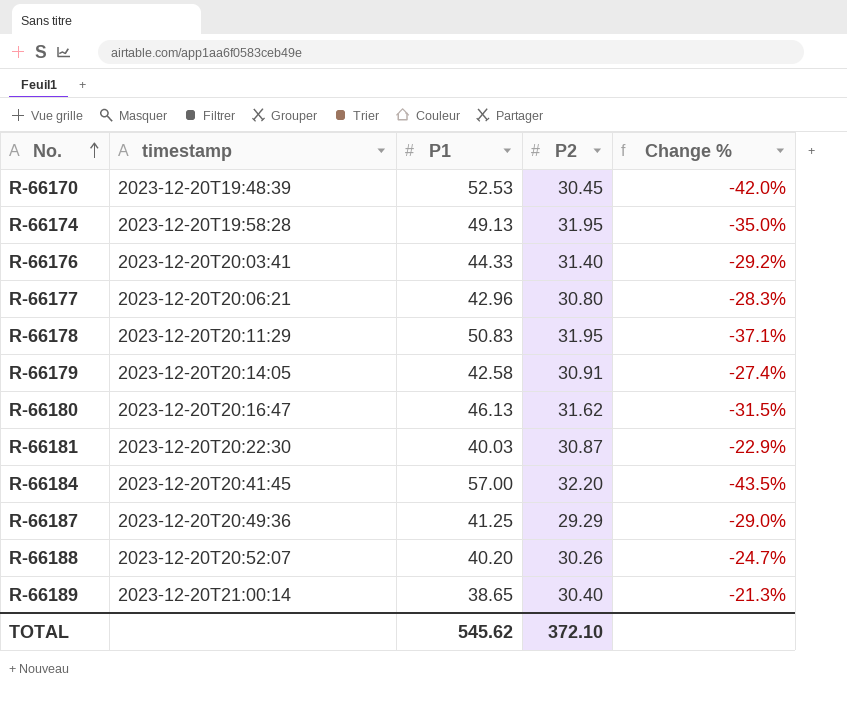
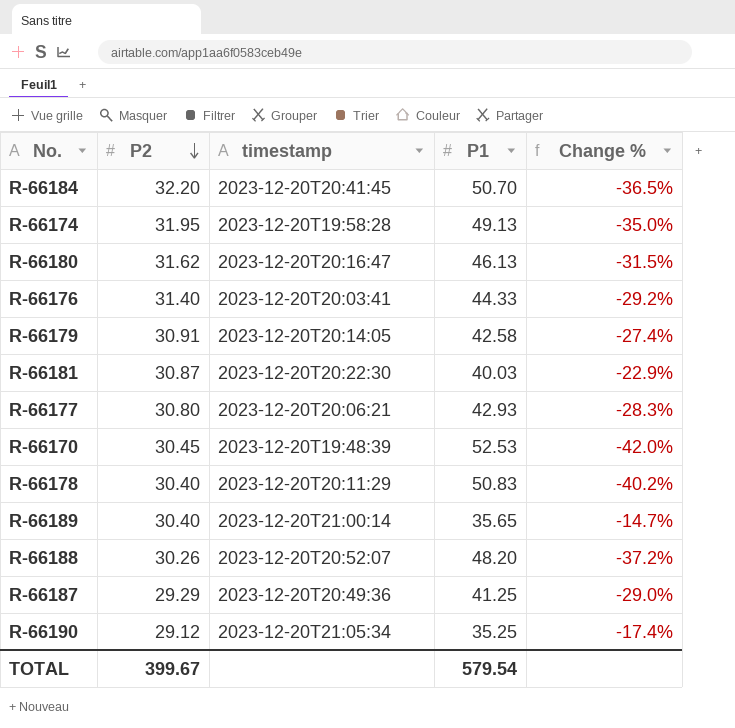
row order: No. ascending -> P2 descending
column P2 | position: 4 -> 2
R-66184 | P1: 57.00 -> 50.70
R-66184 | Change %: -43.5% -> -36.5%
R-66177 | P1: 42.96 -> 42.93
R-66178 | P2: 31.95 -> 30.40
R-66178 | Change %: -37.1% -> -40.2%
R-66189 | P1: 38.65 -> 35.65
R-66189 | Change %: -21.3% -> -14.7%
R-66188 | P1: 40.20 -> 48.20
R-66188 | Change %: -24.7% -> -37.2%
row R-66190: none -> 29.12 | 2023-12-20T21:05:34 | 35.25 | -17.4%
TOTAL | P2: 372.10 -> 399.67
TOTAL | P1: 545.62 -> 579.54

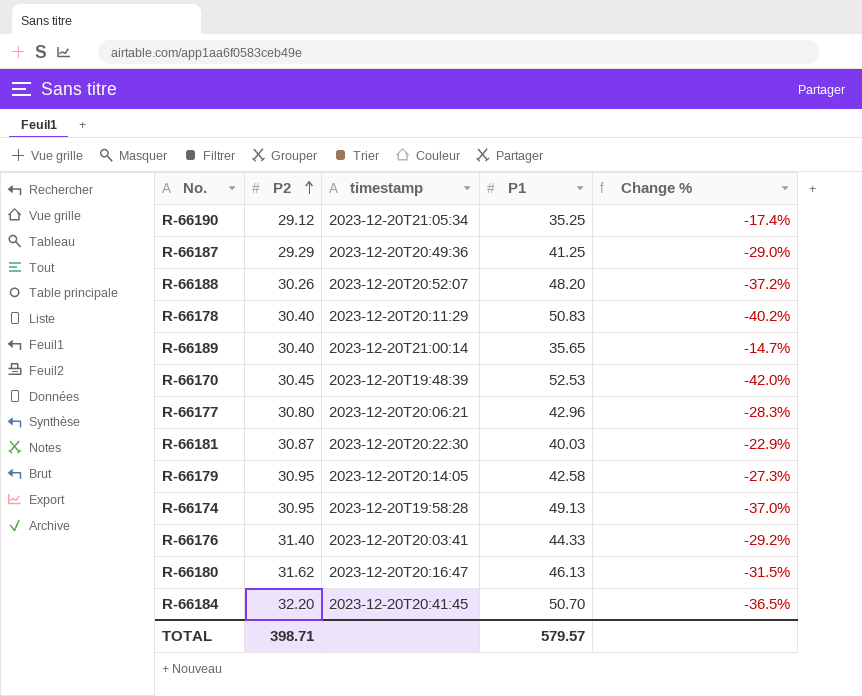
row order: P2 descending -> P2 ascending
R-66177 | P1: 42.93 -> 42.96
R-66179 | P2: 30.91 -> 30.95
R-66179 | Change %: -27.4% -> -27.3%
R-66174 | P2: 31.95 -> 30.95
R-66174 | Change %: -35.0% -> -37.0%
TOTAL | P2: 399.67 -> 398.71
TOTAL | P1: 579.54 -> 579.57

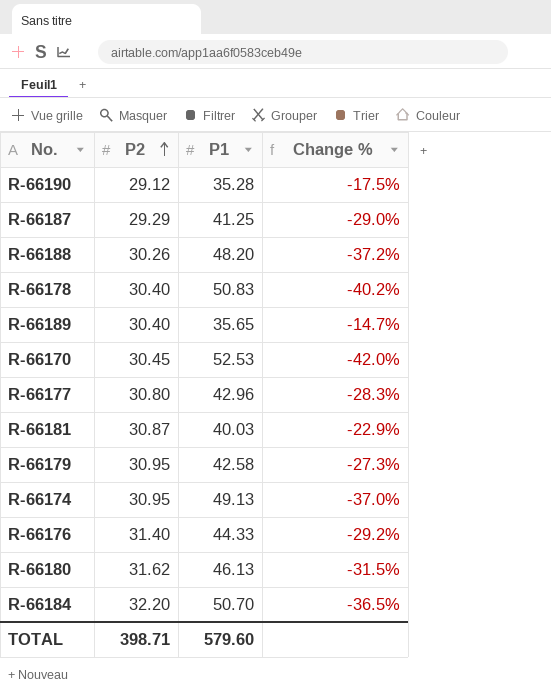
column timestamp | position: 3 -> none
R-66190 | P1: 35.25 -> 35.28
R-66190 | Change %: -17.4% -> -17.5%
TOTAL | P1: 579.57 -> 579.60

